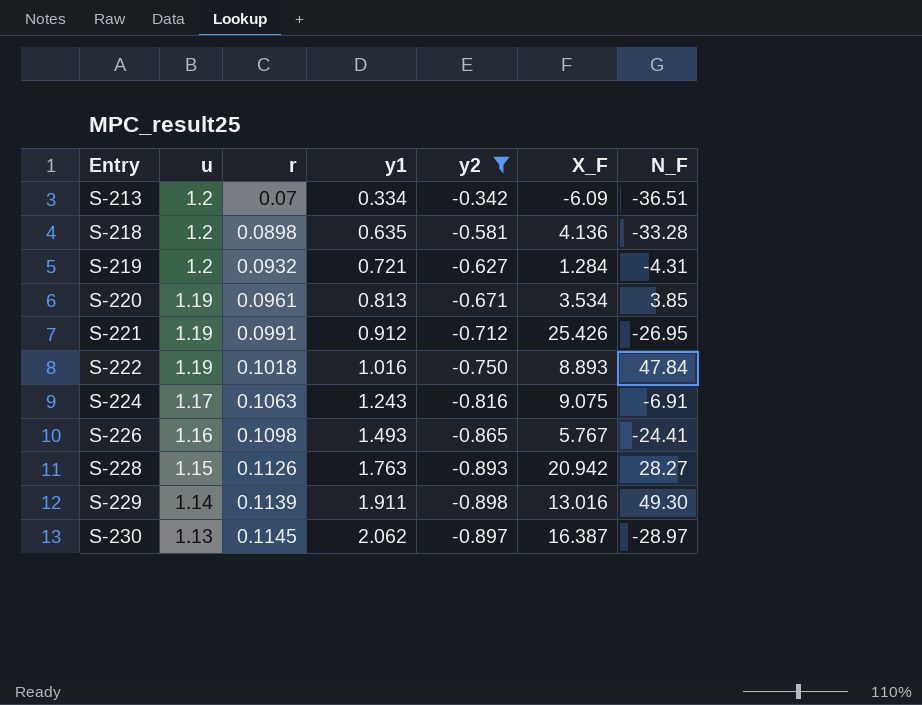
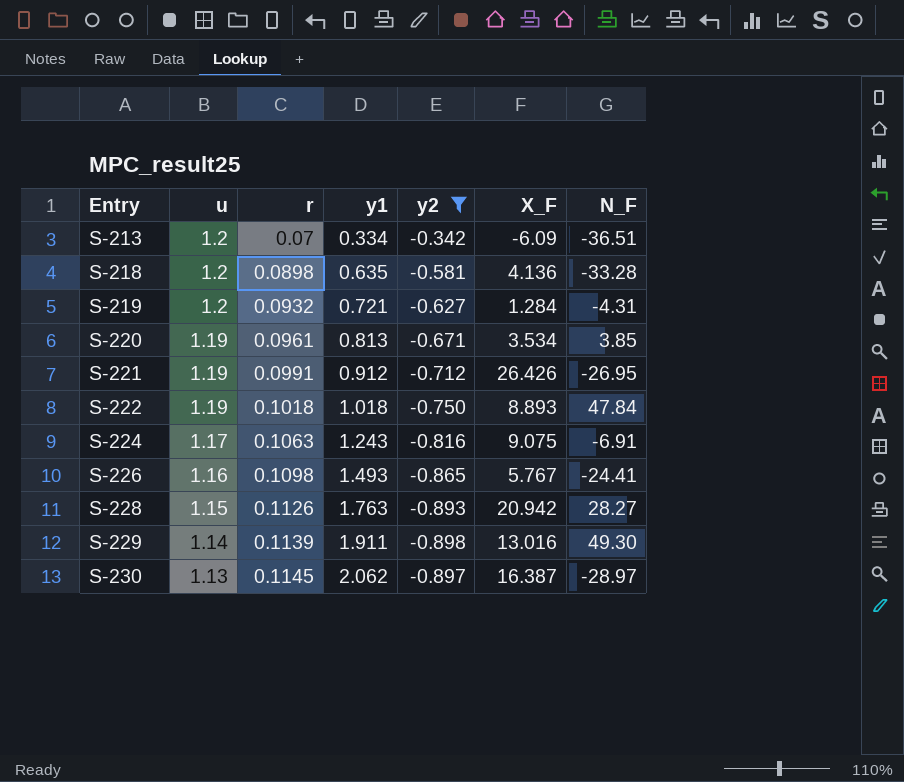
S-221 | X_F: 25.426 -> 26.426
S-222 | y1: 1.016 -> 1.018

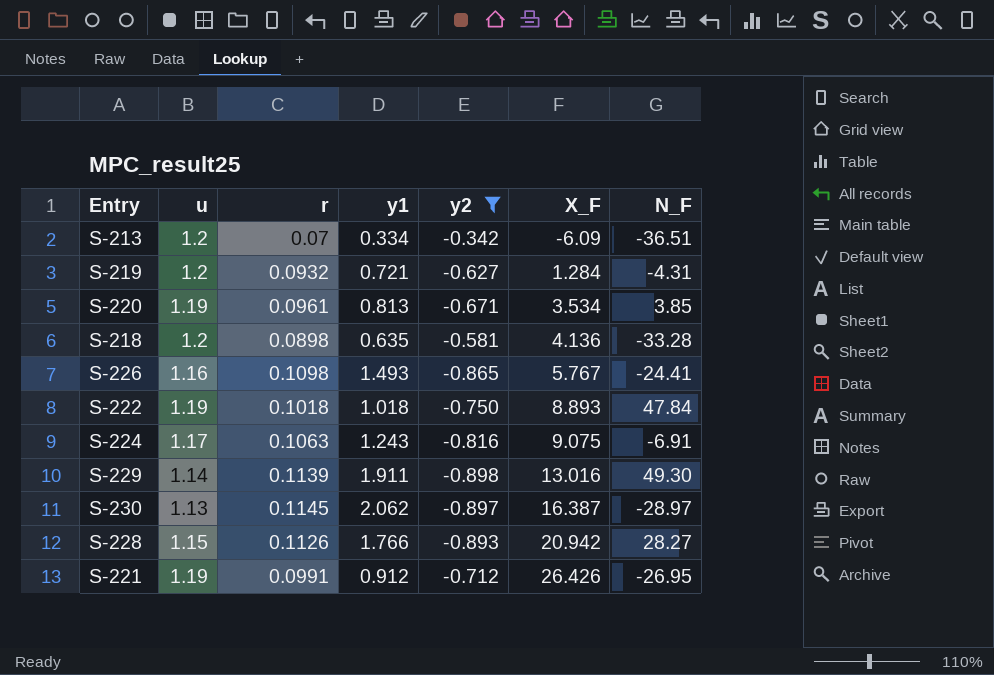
row order: Entry ascending -> X_F ascending
S-228 | y1: 1.763 -> 1.766

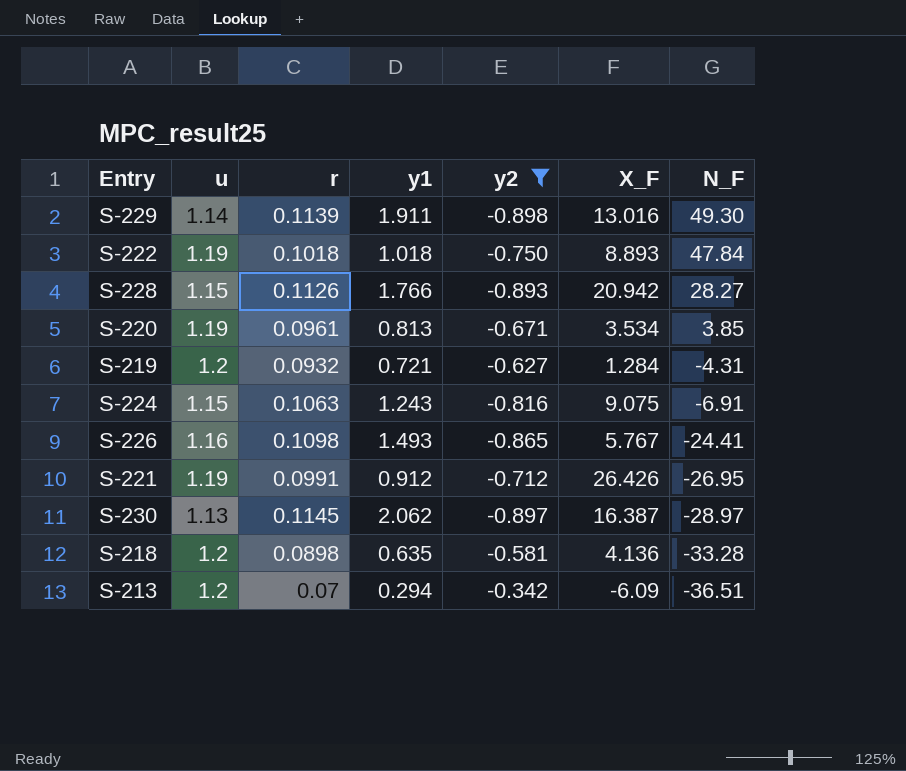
row order: X_F ascending -> N_F descending
S-224 | u: 1.17 -> 1.15
S-213 | y1: 0.334 -> 0.294

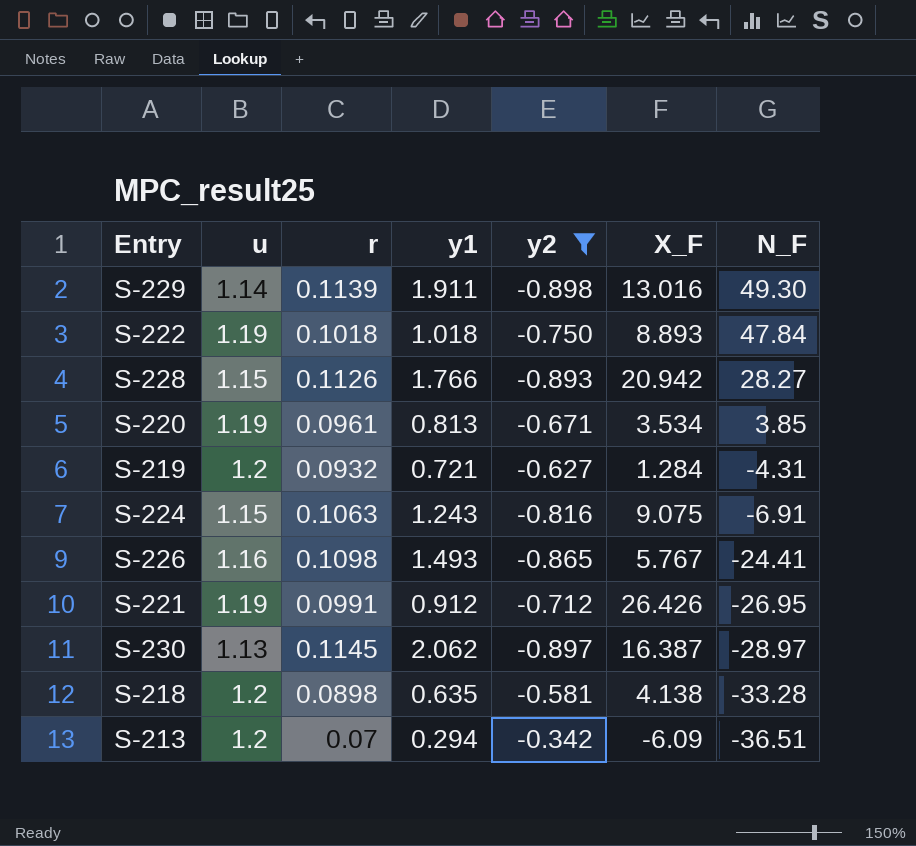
S-218 | X_F: 4.136 -> 4.138

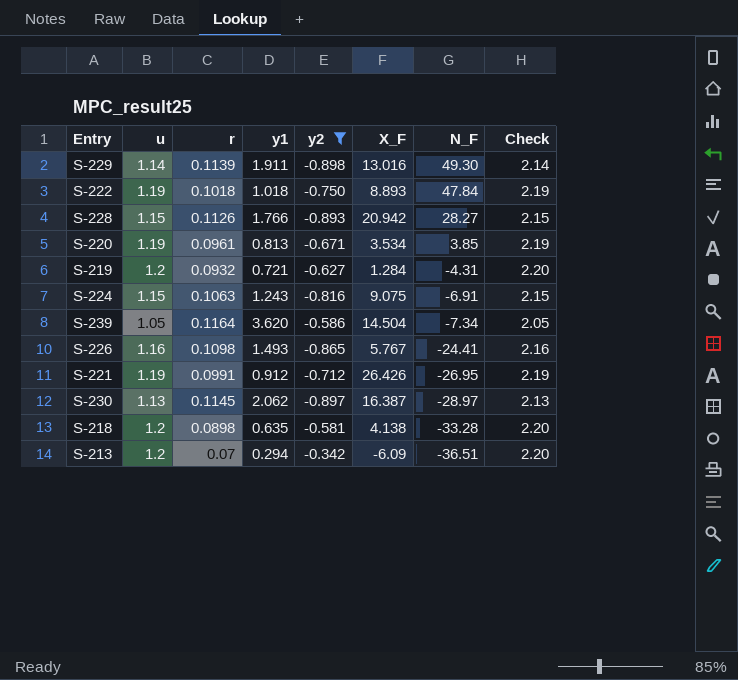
column Check | formula: none -> [u] + 1
row S-239: none -> 1.05 | 0.1164 | 3.620 | -0.586 | 14.504 | -7.34 | 2.05

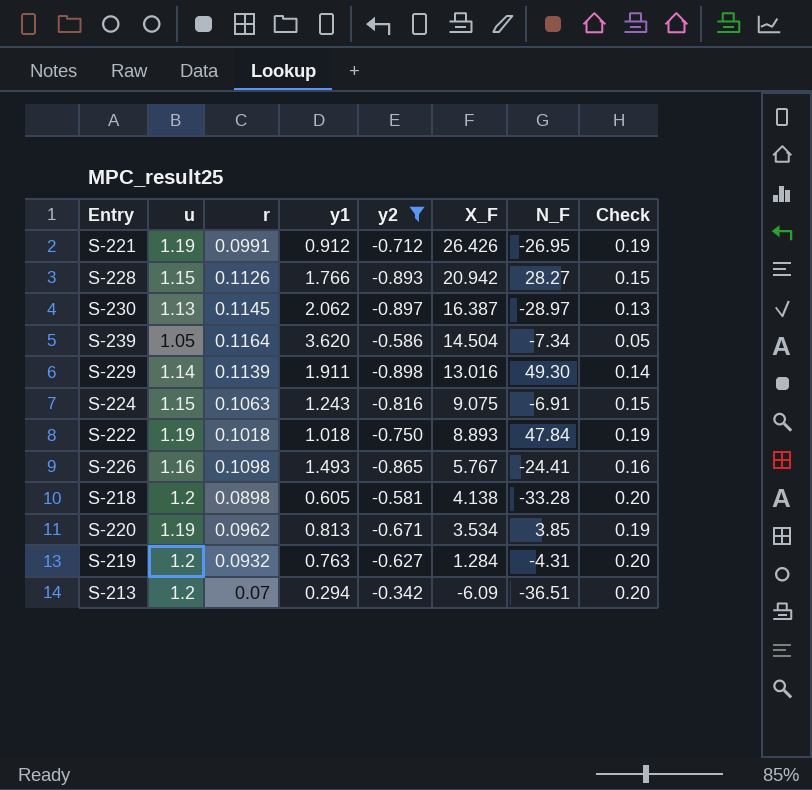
row order: N_F descending -> X_F descending
column Check | formula: [u] + 1 -> [u] - 1
S-218 | y1: 0.635 -> 0.605
S-220 | r: 0.0961 -> 0.0962
S-219 | y1: 0.721 -> 0.763

